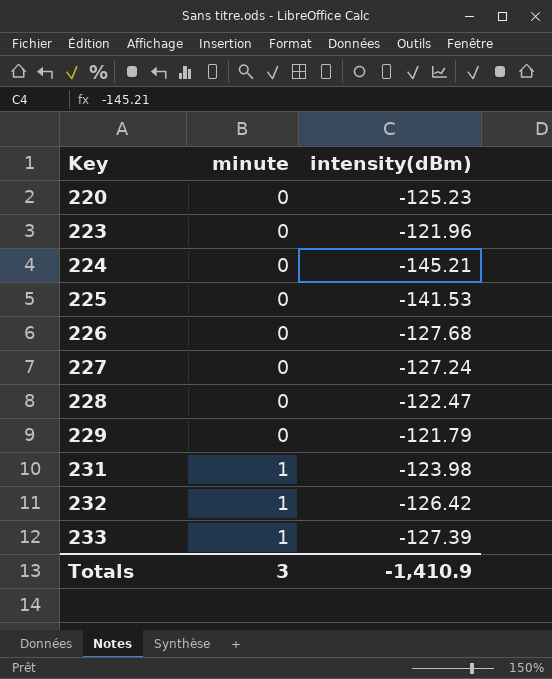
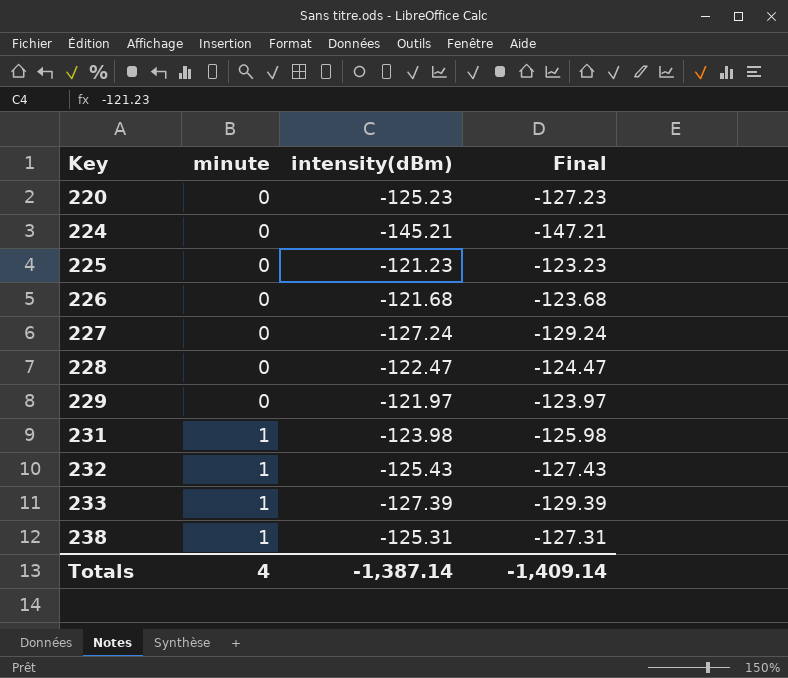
column Final | formula: none -> [intensity(dBm)] - 2
row 223: 0 | -121.96 -> none
225 | intensity(dBm): -141.53 -> -121.23
226 | intensity(dBm): -127.68 -> -121.68
229 | intensity(dBm): -121.79 -> -121.97
232 | intensity(dBm): -126.42 -> -125.43
row 238: none -> 1 | -125.31 | -127.31
Totals | minute: 3 -> 4
Totals | intensity(dBm): -1,410.9 -> -1,387.14

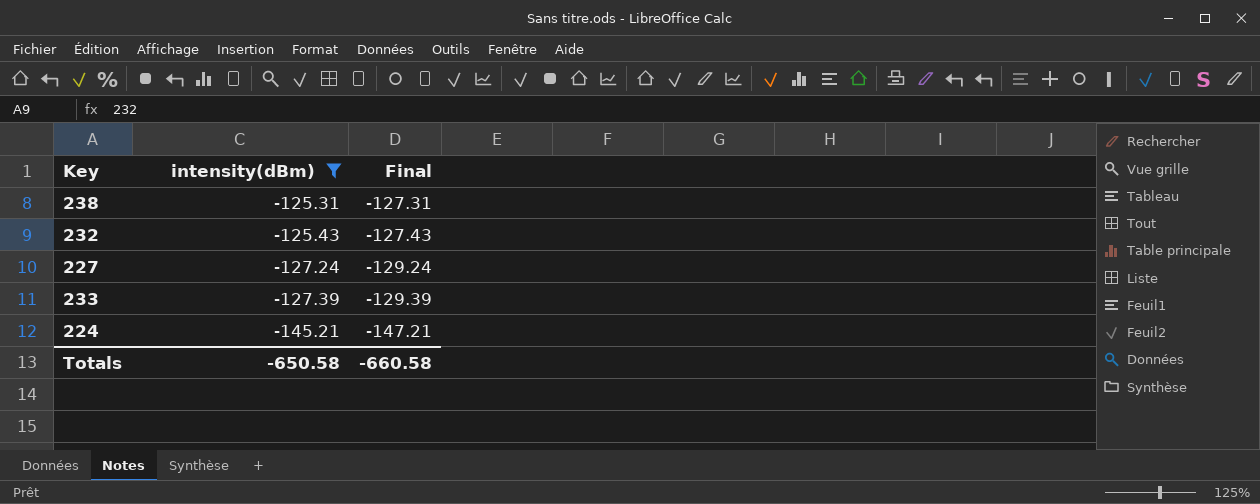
filter: none -> intensity(dBm) <= -125.31
row order: Key ascending -> intensity(dBm) descending
column minute | position: 2 -> none
Totals | intensity(dBm): -1,387.14 -> -650.58
Totals | Final: -1,409.14 -> -660.58

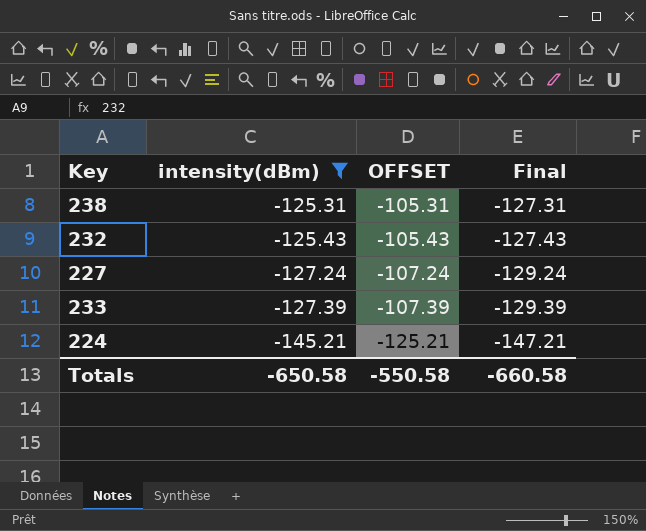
column OFFSET | formula: none -> [intensity(dBm)] + 20

